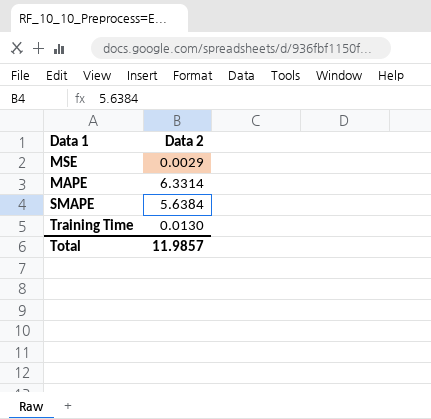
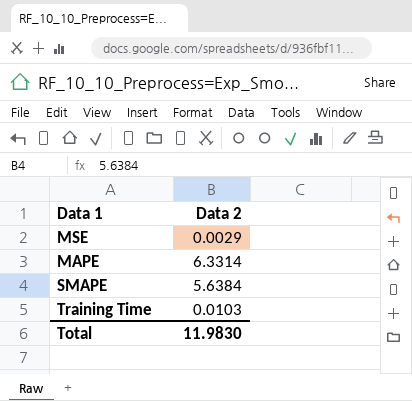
Training Time | Data 2: 0.0130 -> 0.0103
Total | Data 2: 11.9857 -> 11.9830

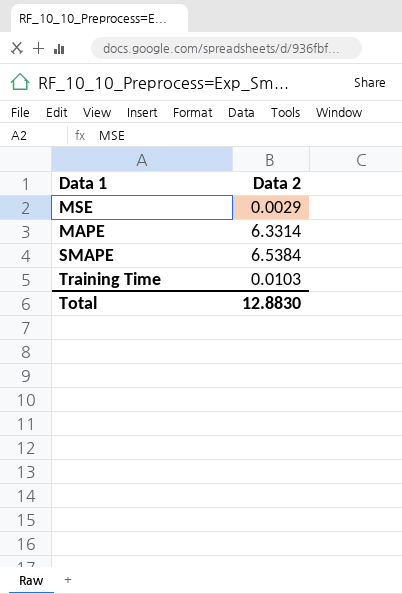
SMAPE | Data 2: 5.6384 -> 6.5384
Total | Data 2: 11.9830 -> 12.8830

